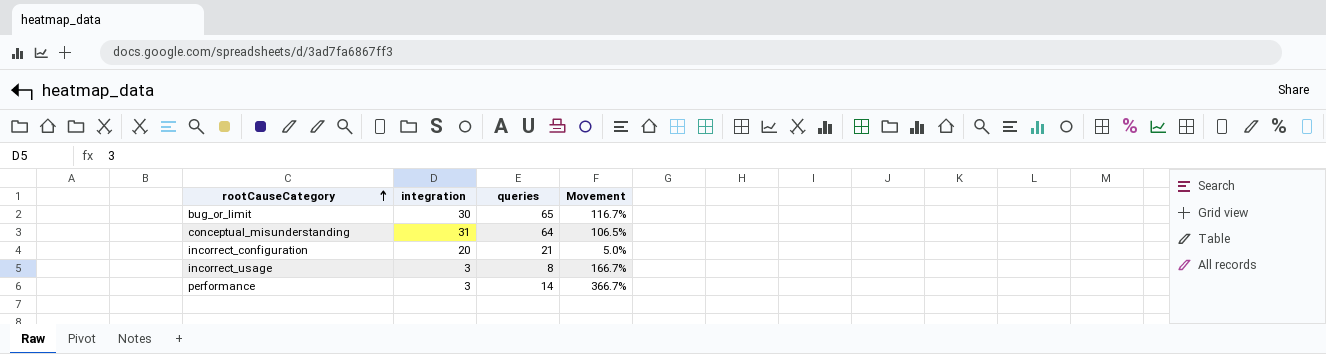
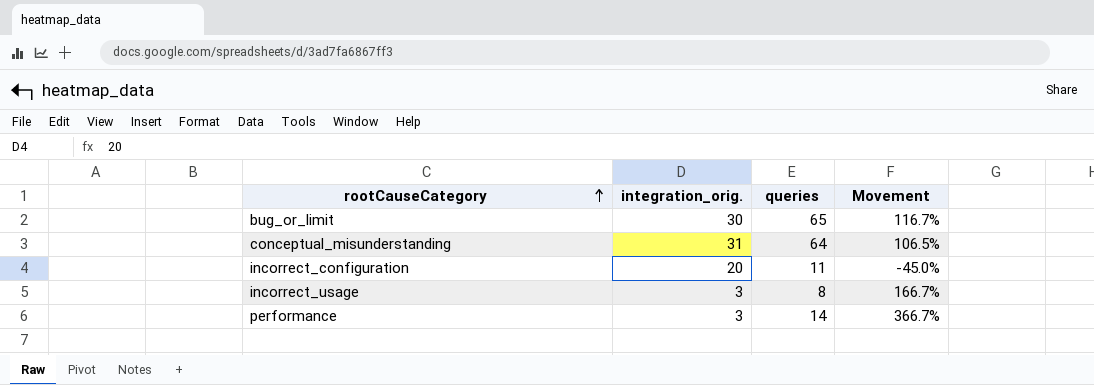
column name: integration -> integration_orig.
incorrect_configuration | queries: 21 -> 11
incorrect_configuration | Movement: 5.0% -> -45.0%

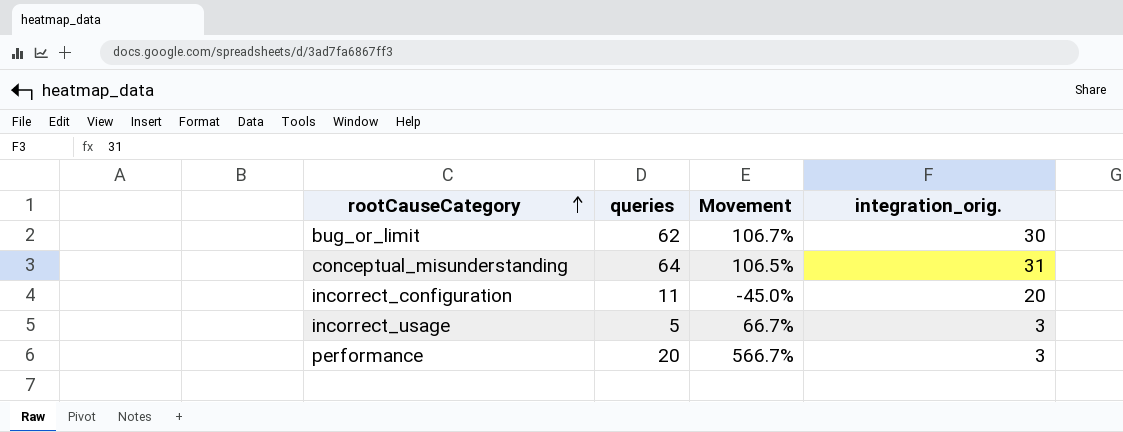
column integration_orig. | position: 2 -> 4
bug_or_limit | queries: 65 -> 62
bug_or_limit | Movement: 116.7% -> 106.7%
incorrect_usage | queries: 8 -> 5
incorrect_usage | Movement: 166.7% -> 66.7%
performance | queries: 14 -> 20
performance | Movement: 366.7% -> 566.7%

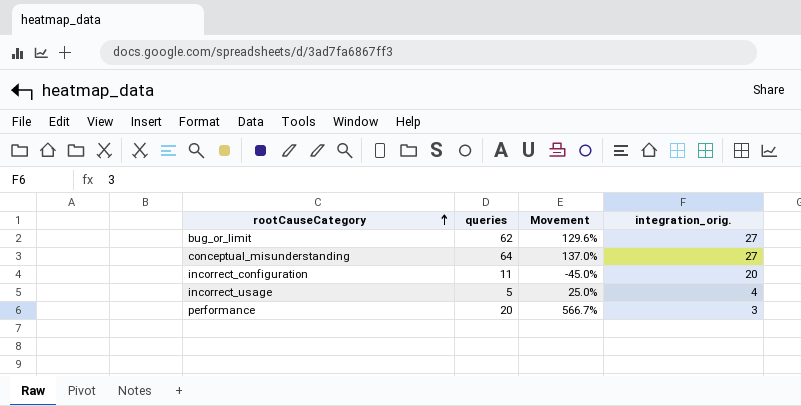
bug_or_limit | Movement: 106.7% -> 129.6%
bug_or_limit | integration_orig.: 30 -> 27
conceptual_misunderstanding | Movement: 106.5% -> 137.0%
conceptual_misunderstanding | integration_orig.: 31 -> 27
incorrect_usage | Movement: 66.7% -> 25.0%
incorrect_usage | integration_orig.: 3 -> 4

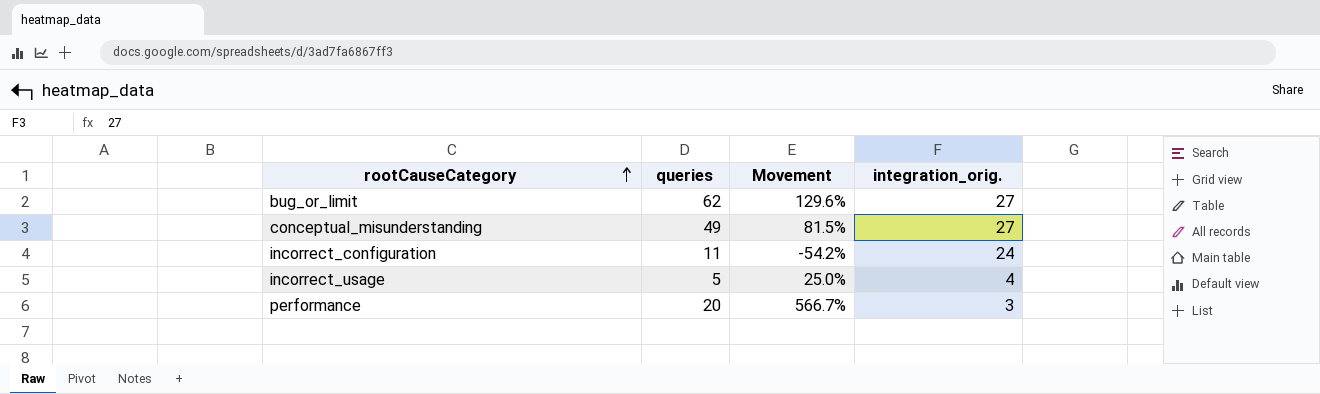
conceptual_misunderstanding | queries: 64 -> 49
conceptual_misunderstanding | Movement: 137.0% -> 81.5%
incorrect_configuration | Movement: -45.0% -> -54.2%
incorrect_configuration | integration_orig.: 20 -> 24

